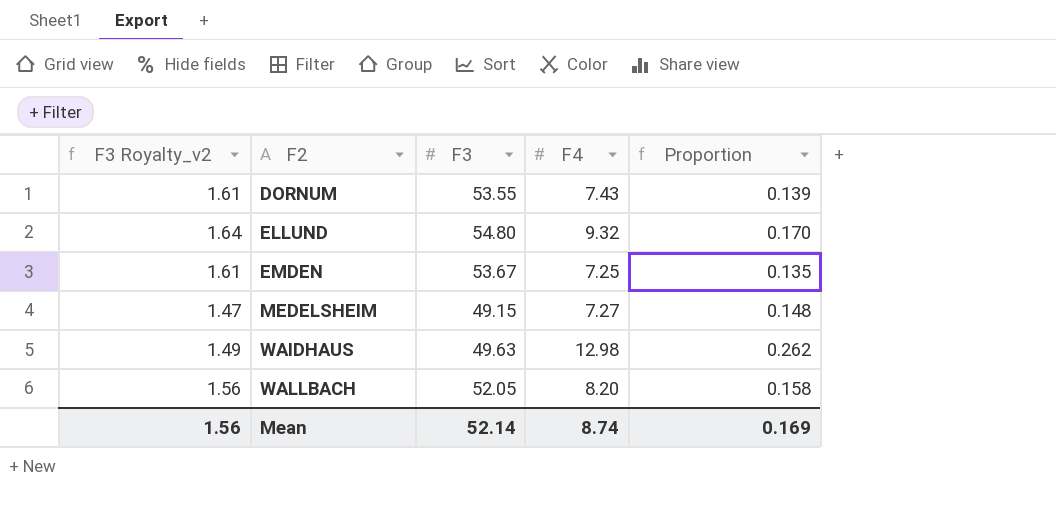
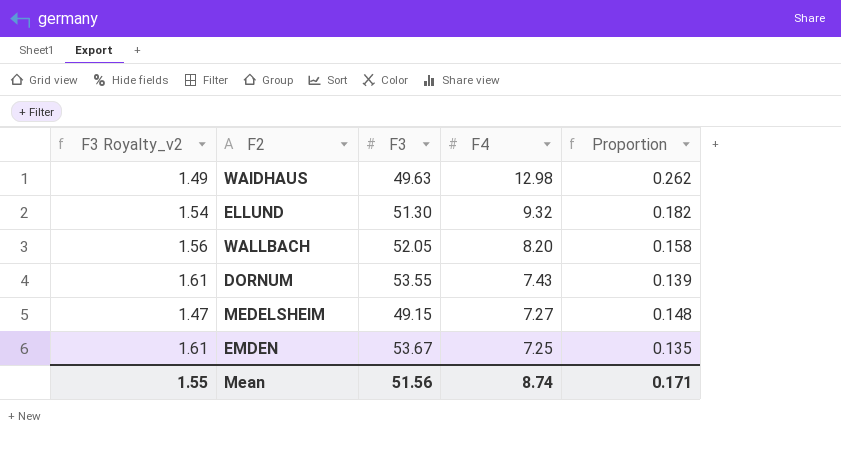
row order: F2 ascending -> F4 descending
ELLUND | F3 Royalty_v2: 1.64 -> 1.54
ELLUND | F3: 54.80 -> 51.30
ELLUND | Proportion: 0.170 -> 0.182
Mean | F3 Royalty_v2: 1.56 -> 1.55
Mean | F3: 52.14 -> 51.56
Mean | Proportion: 0.169 -> 0.171

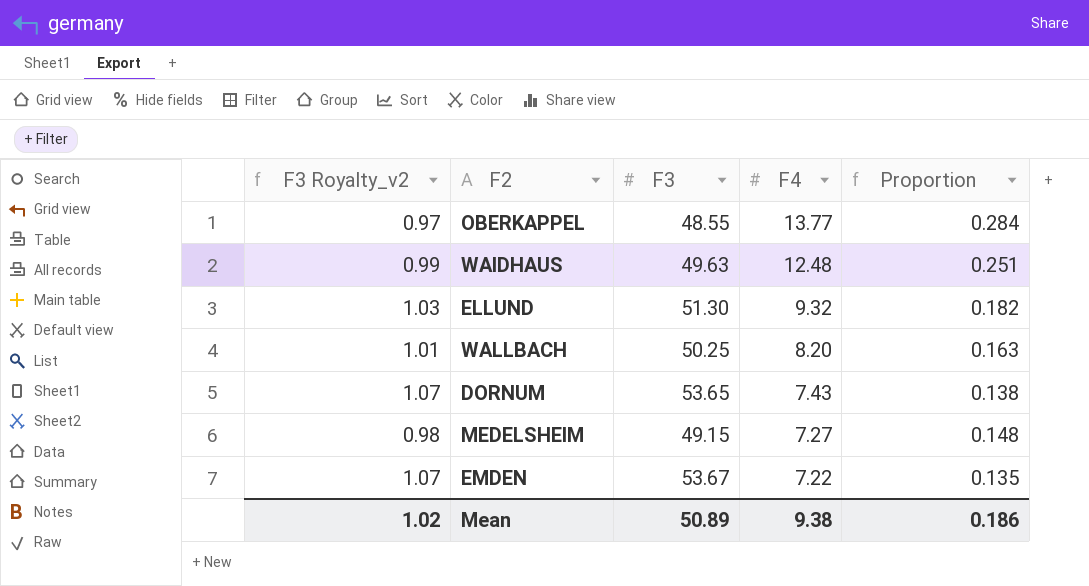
column F3 Royalty_v2 | formula: [F3] * 0.03 -> [F3] * 0.02
row OBERKAPPEL: none -> 0.97 | 48.55 | 13.77 | 0.284
WAIDHAUS | F4: 12.98 -> 12.48
WAIDHAUS | Proportion: 0.262 -> 0.251
WALLBACH | F3: 52.05 -> 50.25
WALLBACH | Proportion: 0.158 -> 0.163
DORNUM | F3: 53.55 -> 53.65
DORNUM | Proportion: 0.139 -> 0.138
EMDEN | F4: 7.25 -> 7.22
Mean | F3 Royalty_v2: 1.55 -> 1.02
Mean | F3: 51.56 -> 50.89
Mean | F4: 8.74 -> 9.38
Mean | Proportion: 0.171 -> 0.186

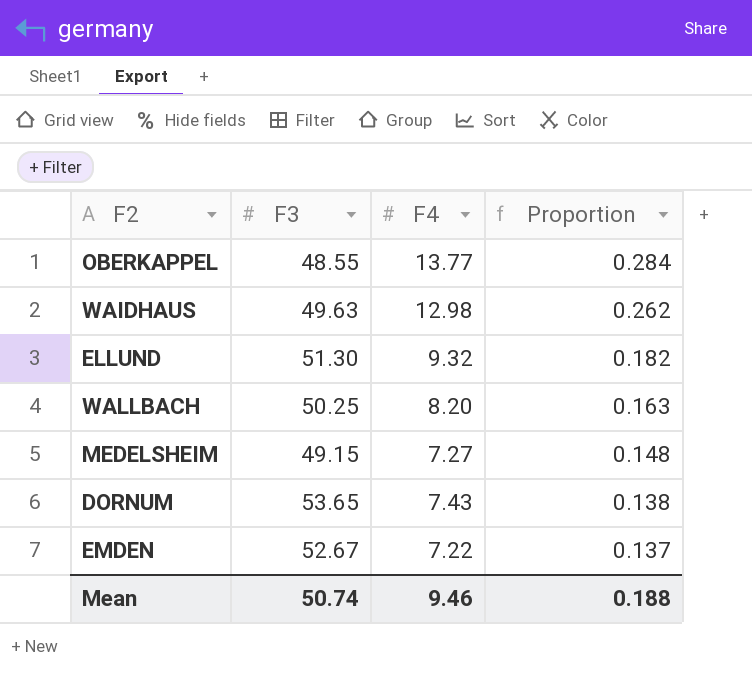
row order: F4 descending -> Proportion descending
column F3 Royalty_v2 | formula: [F3] * 0.02 -> none
WAIDHAUS | F4: 12.48 -> 12.98
WAIDHAUS | Proportion: 0.251 -> 0.262
EMDEN | F3: 53.67 -> 52.67
EMDEN | Proportion: 0.135 -> 0.137
Mean | F3: 50.89 -> 50.74
Mean | F4: 9.38 -> 9.46
Mean | Proportion: 0.186 -> 0.188

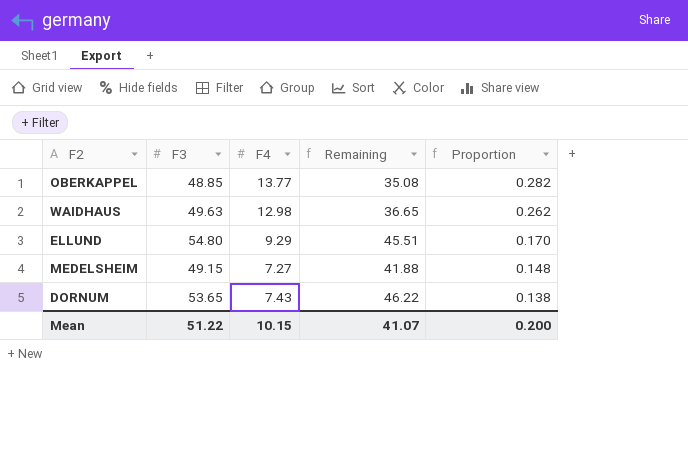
column Remaining | formula: none -> [F3] - [F4]
row WALLBACH: 50.25 | 8.20 | 0.163 -> none
row EMDEN: 52.67 | 7.22 | 0.137 -> none
OBERKAPPEL | F3: 48.55 -> 48.85
OBERKAPPEL | Proportion: 0.284 -> 0.282
ELLUND | F3: 51.30 -> 54.80
ELLUND | F4: 9.32 -> 9.29
ELLUND | Proportion: 0.182 -> 0.170
Mean | F3: 50.74 -> 51.22
Mean | F4: 9.46 -> 10.15
Mean | Proportion: 0.188 -> 0.200

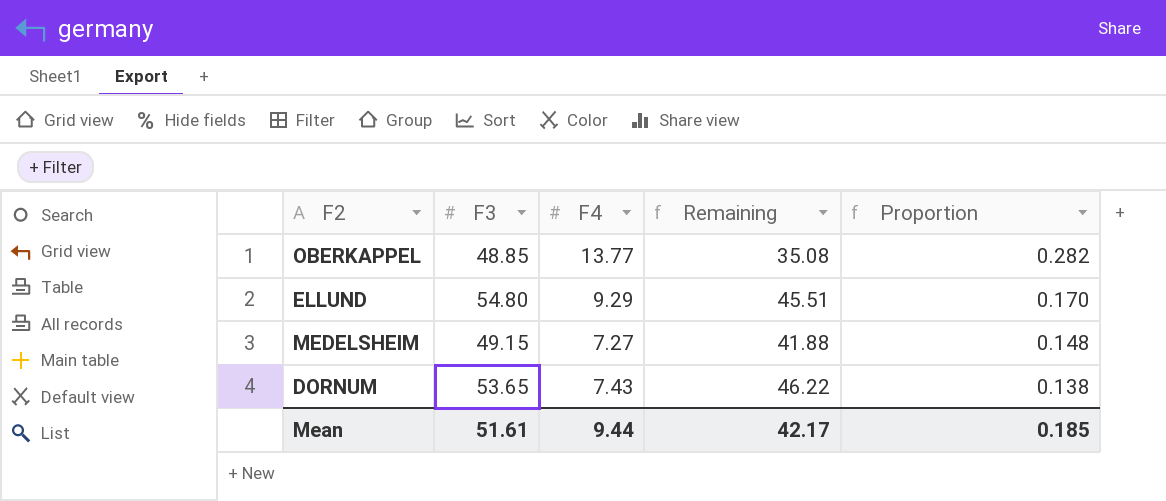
row WAIDHAUS: 49.63 | 12.98 | 36.65 | 0.262 -> none
Mean | F3: 51.22 -> 51.61
Mean | F4: 10.15 -> 9.44
Mean | Remaining: 41.07 -> 42.17
Mean | Proportion: 0.200 -> 0.185

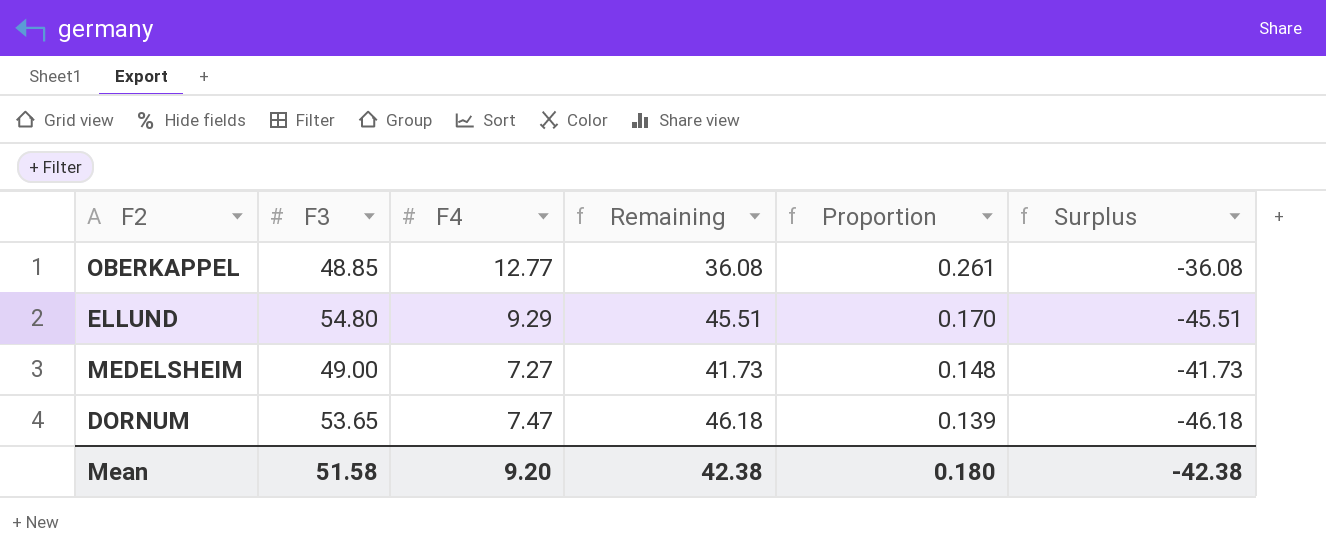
column Surplus | formula: none -> [F4] - [F3]
OBERKAPPEL | F4: 13.77 -> 12.77
OBERKAPPEL | Remaining: 35.08 -> 36.08
OBERKAPPEL | Proportion: 0.282 -> 0.261
MEDELSHEIM | F3: 49.15 -> 49.00
MEDELSHEIM | Remaining: 41.88 -> 41.73
DORNUM | F4: 7.43 -> 7.47
DORNUM | Remaining: 46.22 -> 46.18
DORNUM | Proportion: 0.138 -> 0.139
Mean | F3: 51.61 -> 51.58
Mean | F4: 9.44 -> 9.20
Mean | Remaining: 42.17 -> 42.38
Mean | Proportion: 0.185 -> 0.180

